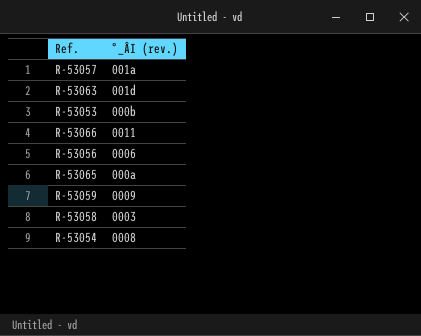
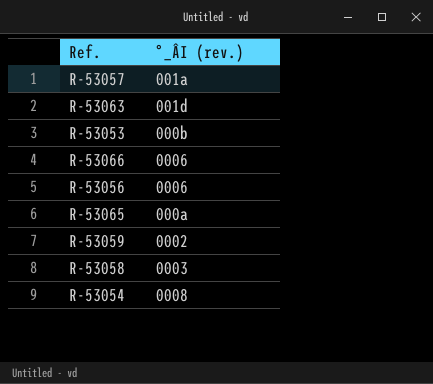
R-53066 | °_ÂI (rev.): 0011 -> 0006
R-53059 | °_ÂI (rev.): 0009 -> 0002

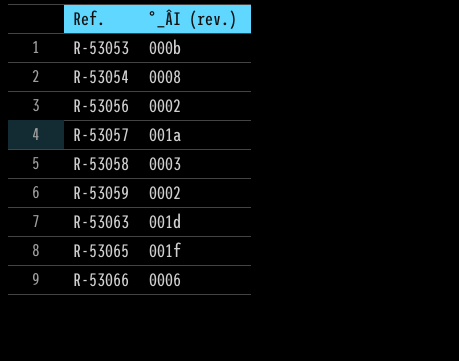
row order: none -> Ref. ascending
R-53056 | °_ÂI (rev.): 0006 -> 0002
R-53065 | °_ÂI (rev.): 000a -> 001f

